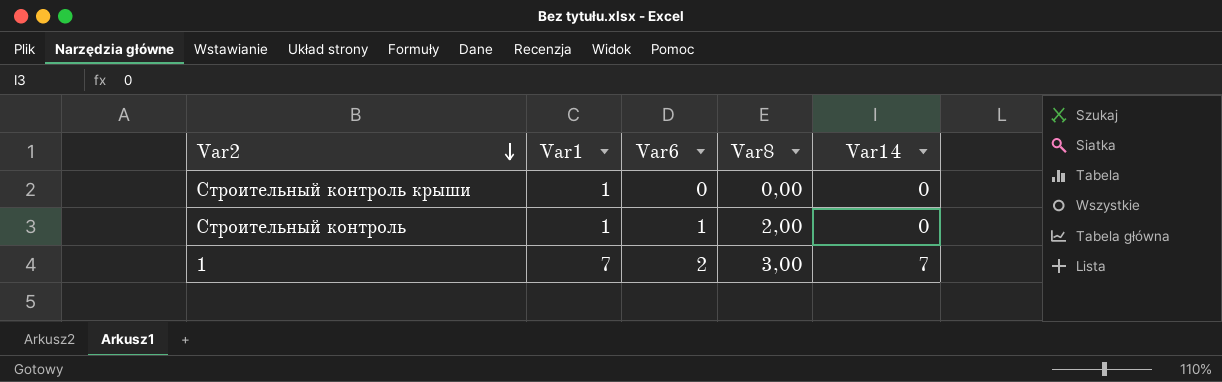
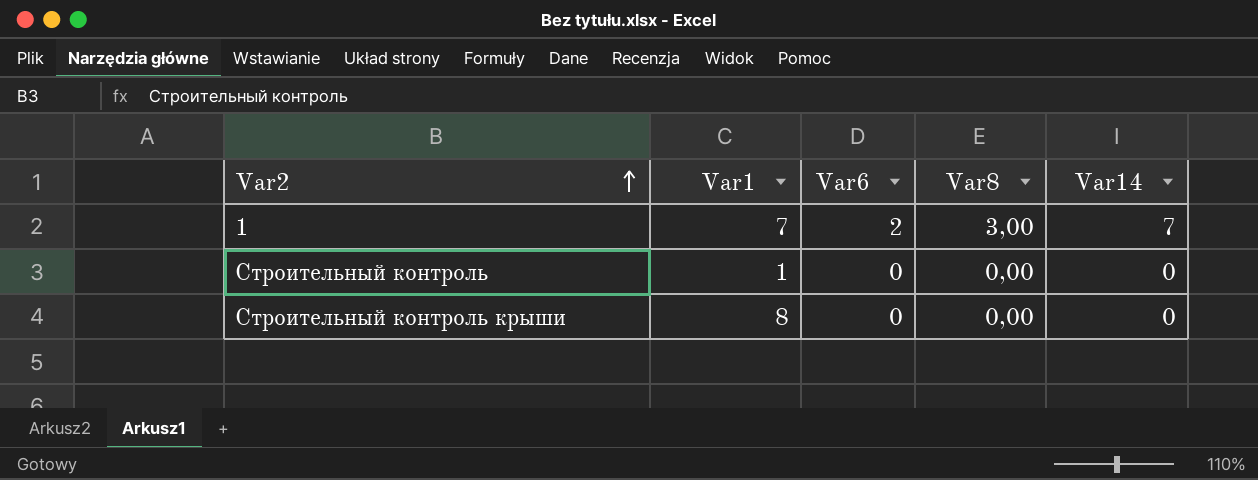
row order: Var2 descending -> Var2 ascending
Строительный контроль | Var6: 1 -> 0
Строительный контроль | Var8: 2,00 -> 0,00
Строительный контроль крыши | Var1: 1 -> 8

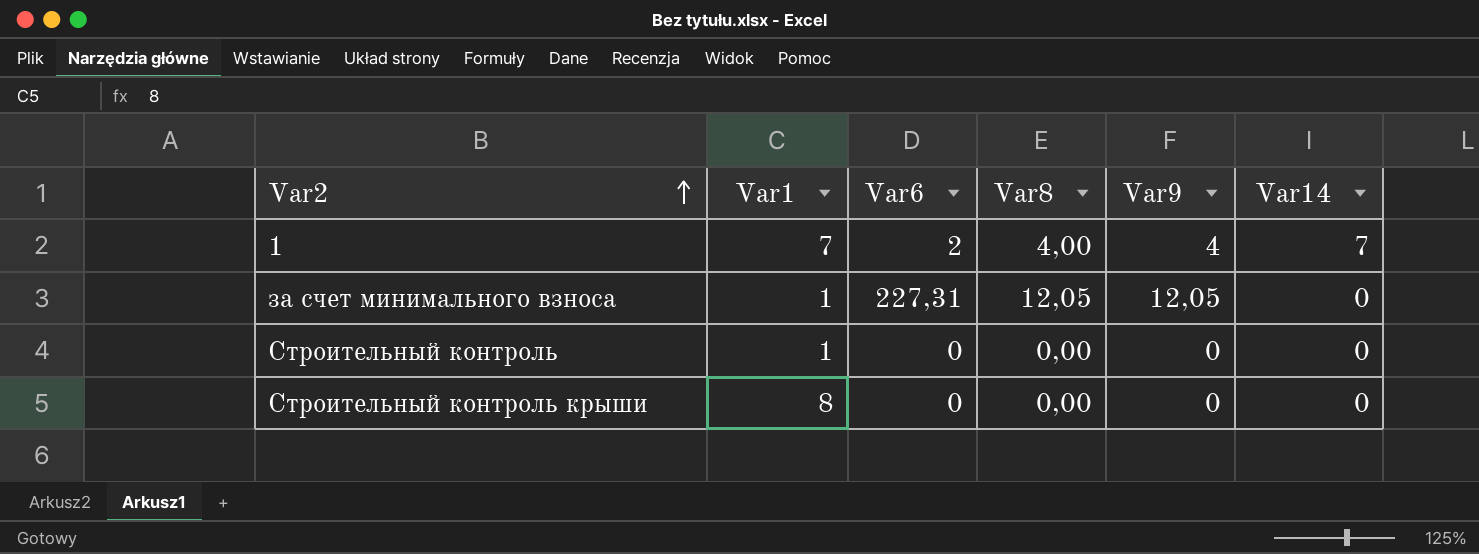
column Var9 | position: none -> 5
1 | Var8: 3,00 -> 4,00
row за счет минимального взноса: none -> 1 | 227,31 | 12,05 | 12,05 | 0

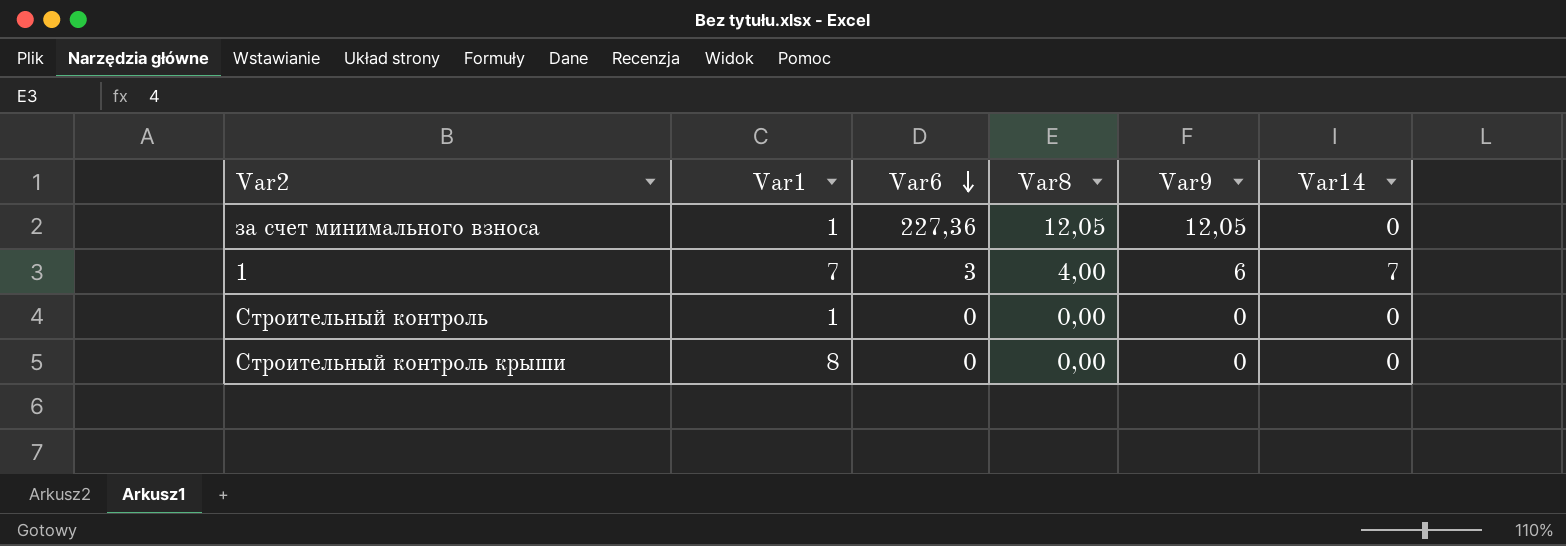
row order: Var2 ascending -> Var6 descending
за счет минимального взноса | Var6: 227,31 -> 227,36
1 | Var6: 2 -> 3
1 | Var9: 4 -> 6

